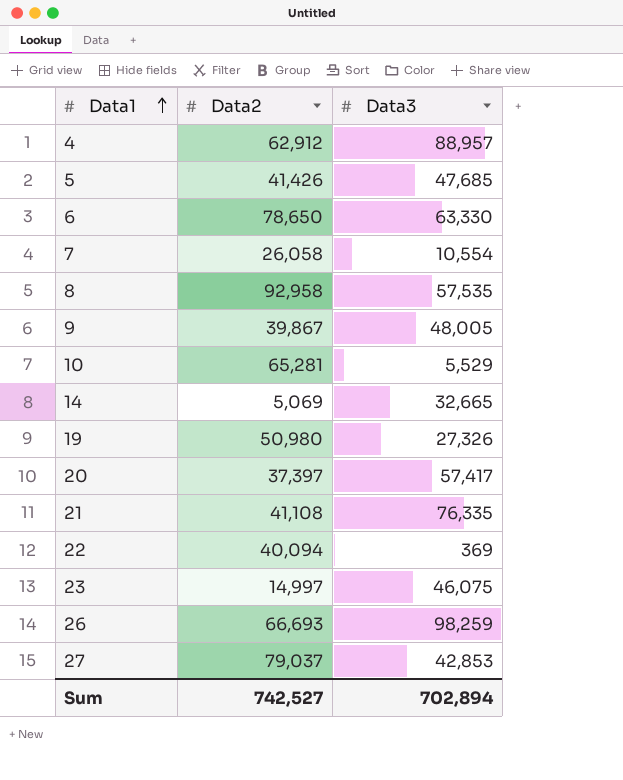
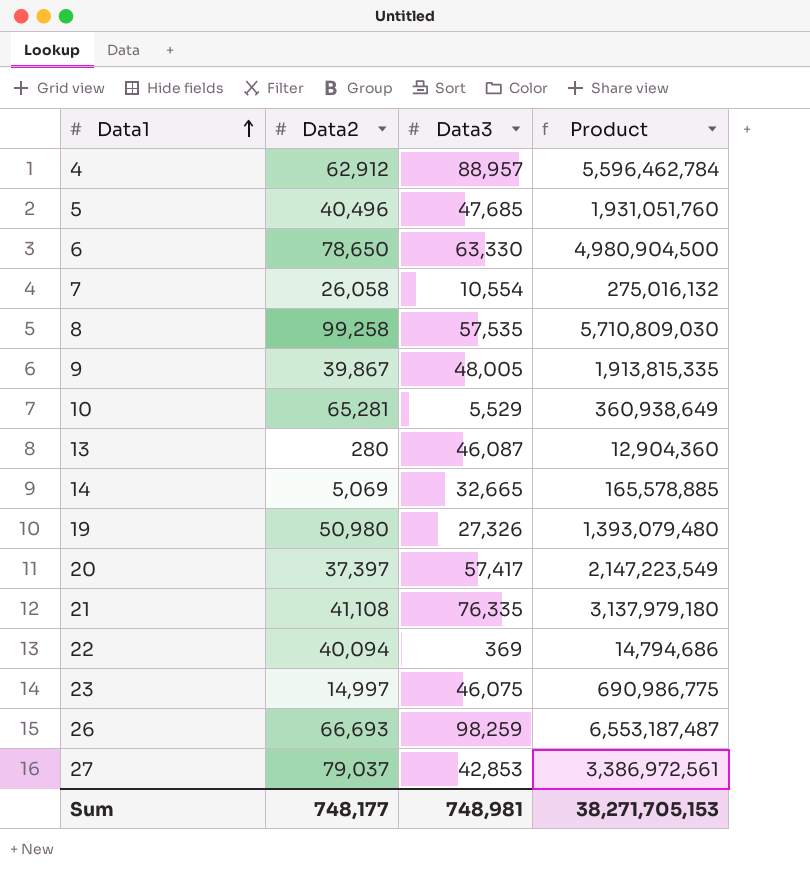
column Product | formula: none -> [Data2] * [Data3]
5 | Data2: 41,426 -> 40,496
8 | Data2: 92,958 -> 99,258
row 13: none -> 280 | 46,087 | 12,904,360
Sum | Data2: 742,527 -> 748,177
Sum | Data3: 702,894 -> 748,981

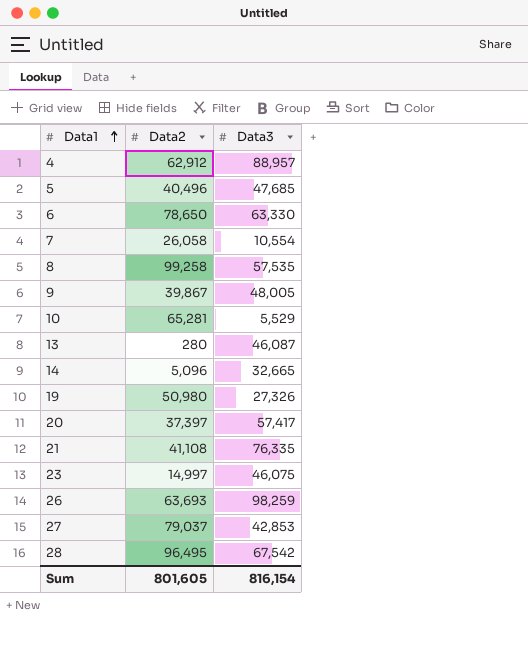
column Product | formula: [Data2] * [Data3] -> none
row 22: 40,094 | 369 | 14,794,686 -> none
14 | Data2: 5,069 -> 5,096
26 | Data2: 66,693 -> 63,693
row 28: none -> 96,495 | 67,542
Sum | Data2: 748,177 -> 801,605
Sum | Data3: 748,981 -> 816,154

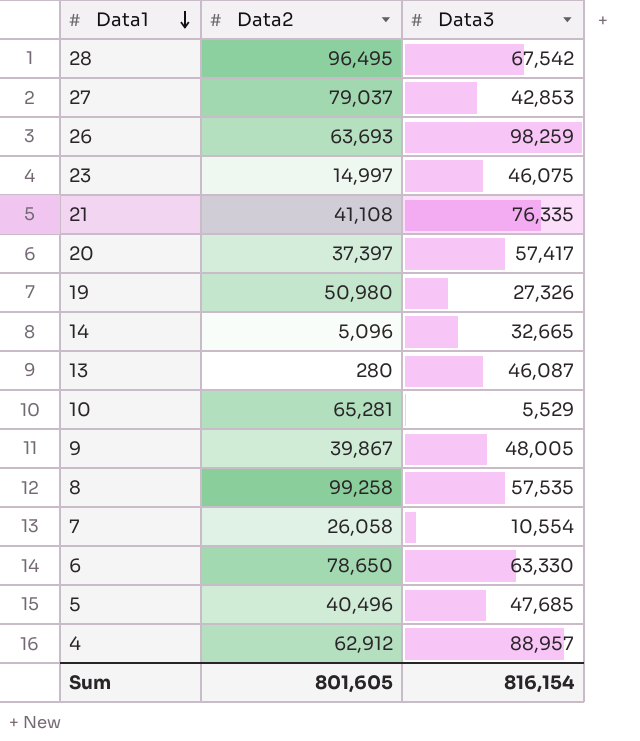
row order: Data1 ascending -> Data1 descending

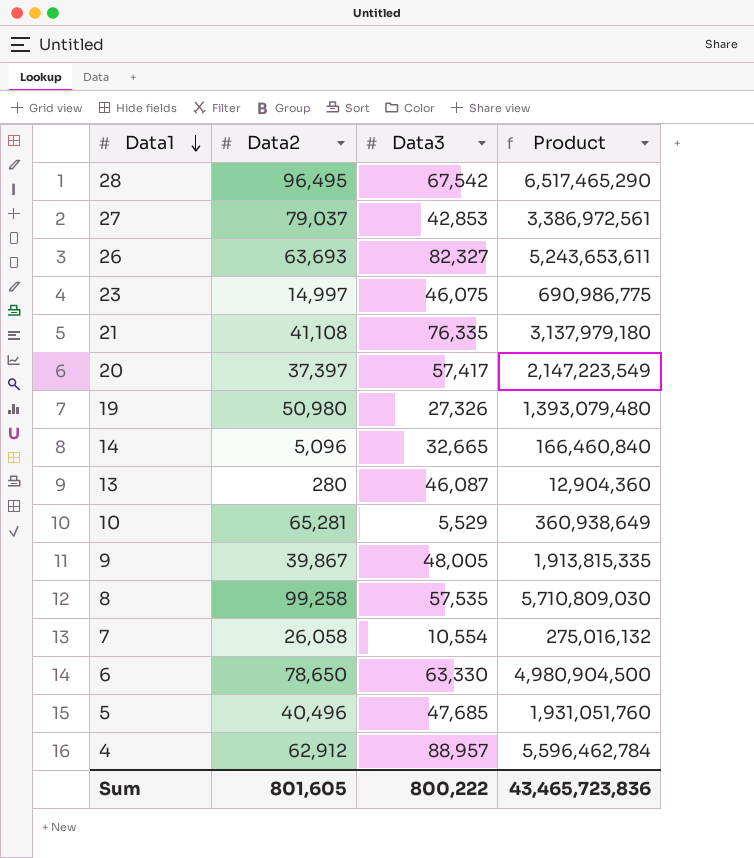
column Product | formula: none -> [Data2] * [Data3]
26 | Data3: 98,259 -> 82,327
Sum | Data3: 816,154 -> 800,222

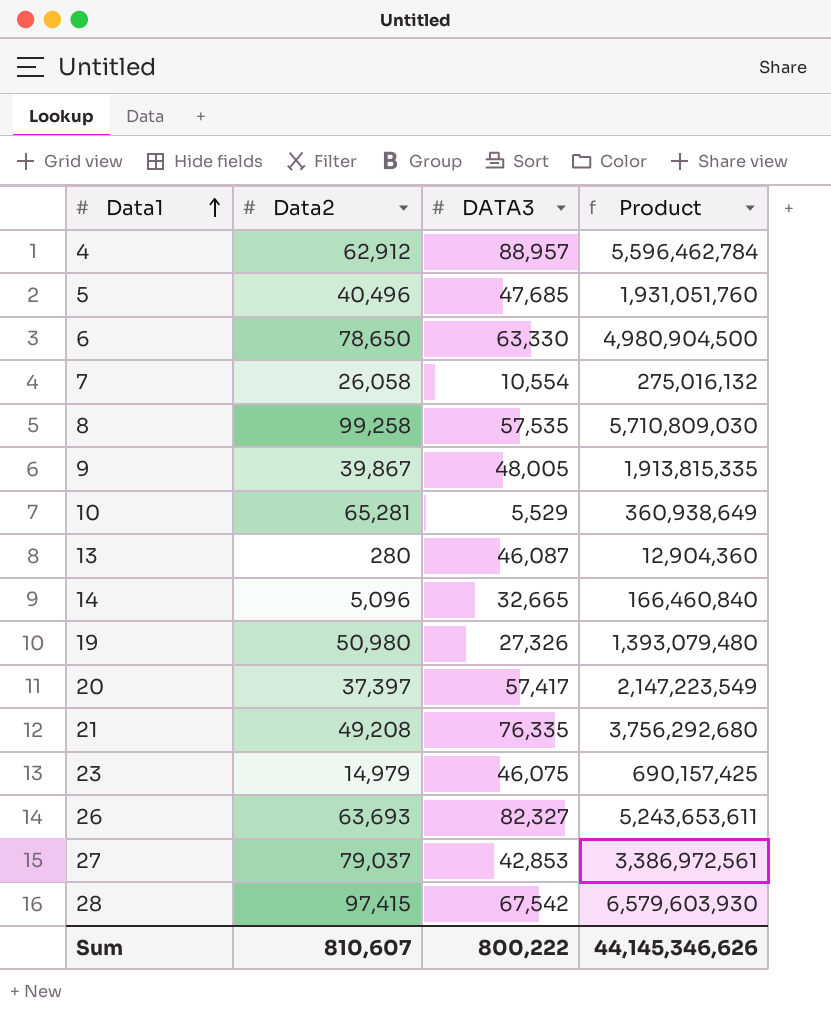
row order: Data1 descending -> Data1 ascending
column name: Data3 -> DATA3
21 | Data2: 41,108 -> 49,208
21 | Product: 3,137,979,180 -> 3,756,292,680
23 | Data2: 14,997 -> 14,979
23 | Product: 690,986,775 -> 690,157,425
28 | Data2: 96,495 -> 97,415
28 | Product: 6,517,465,290 -> 6,579,603,930
Sum | Data2: 801,605 -> 810,607
Sum | Product: 43,465,723,836 -> 44,145,346,626

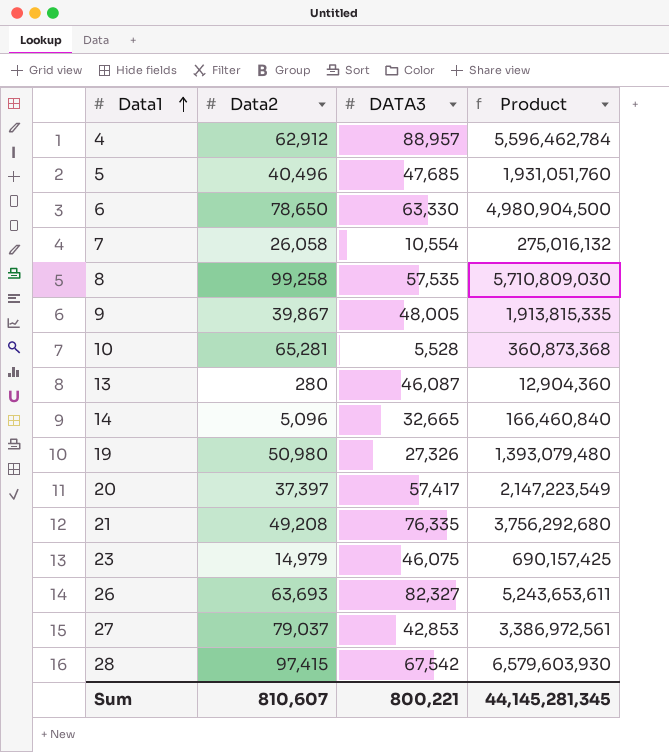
10 | DATA3: 5,529 -> 5,528
10 | Product: 360,938,649 -> 360,873,368
Sum | DATA3: 800,222 -> 800,221
Sum | Product: 44,145,346,626 -> 44,145,281,345

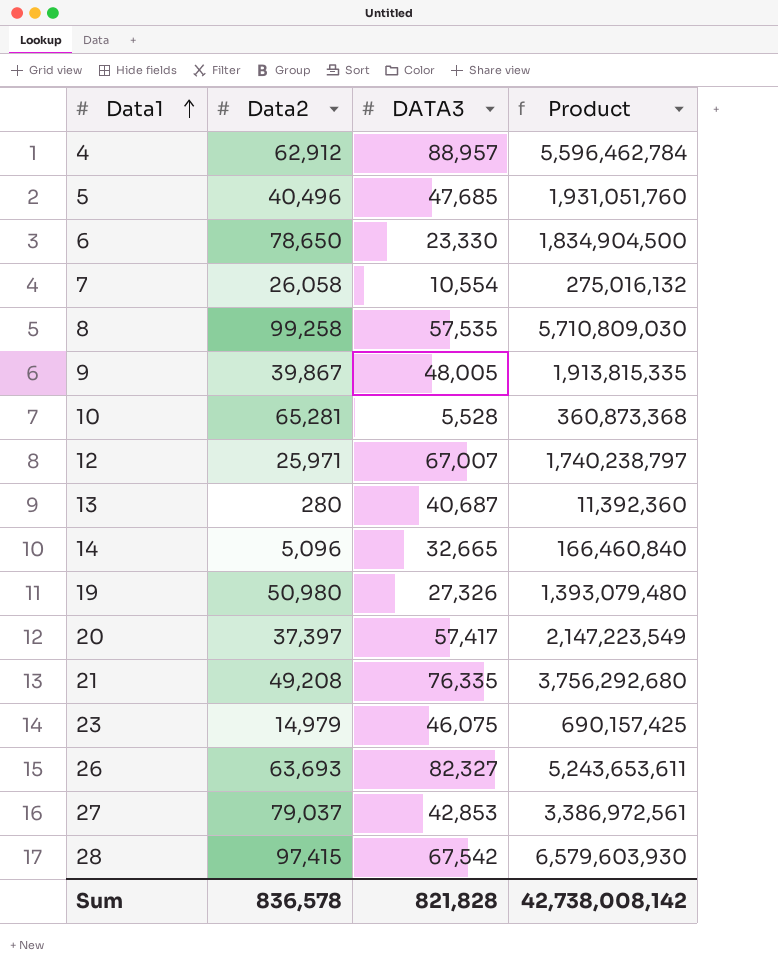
6 | DATA3: 63,330 -> 23,330
6 | Product: 4,980,904,500 -> 1,834,904,500
row 12: none -> 25,971 | 67,007 | 1,740,238,797
13 | DATA3: 46,087 -> 40,687
13 | Product: 12,904,360 -> 11,392,360
Sum | Data2: 810,607 -> 836,578
Sum | DATA3: 800,221 -> 821,828
Sum | Product: 44,145,281,345 -> 42,738,008,142

